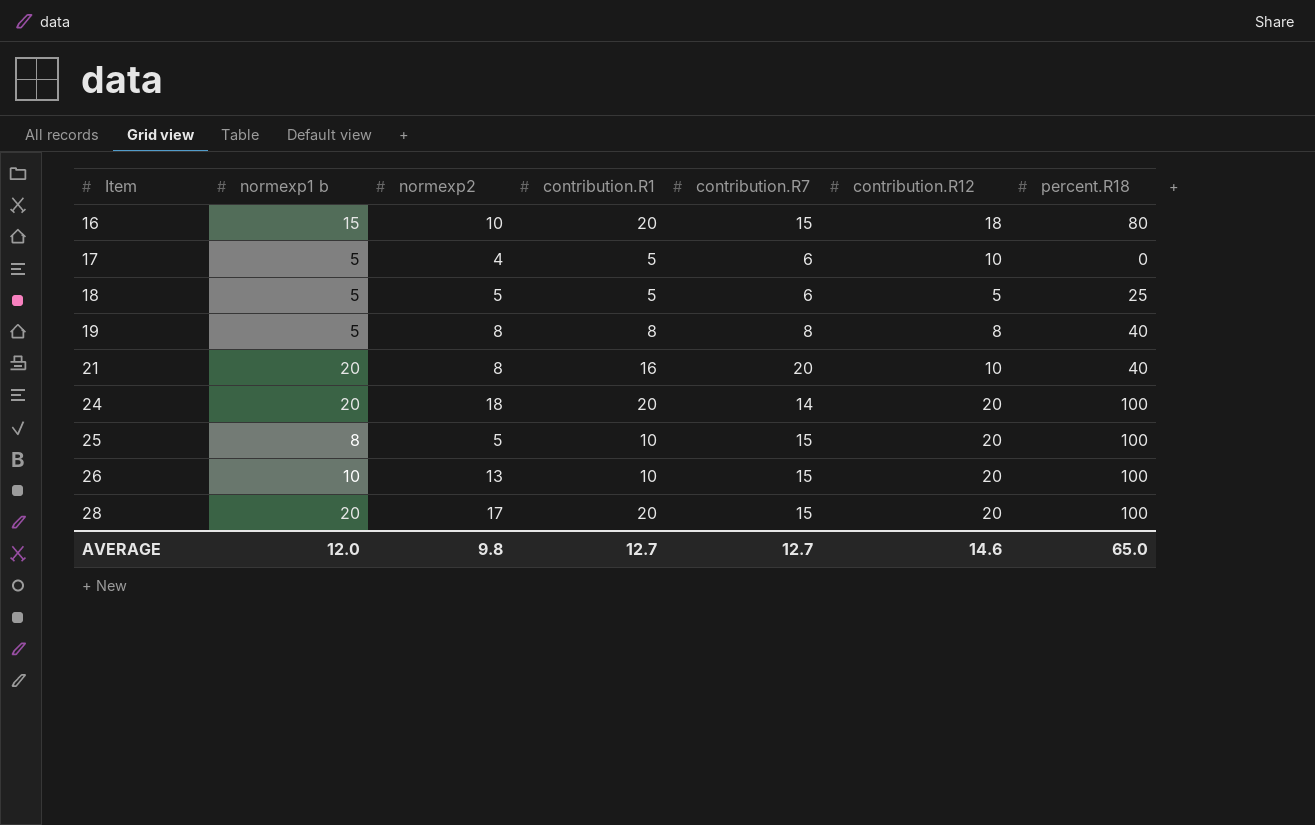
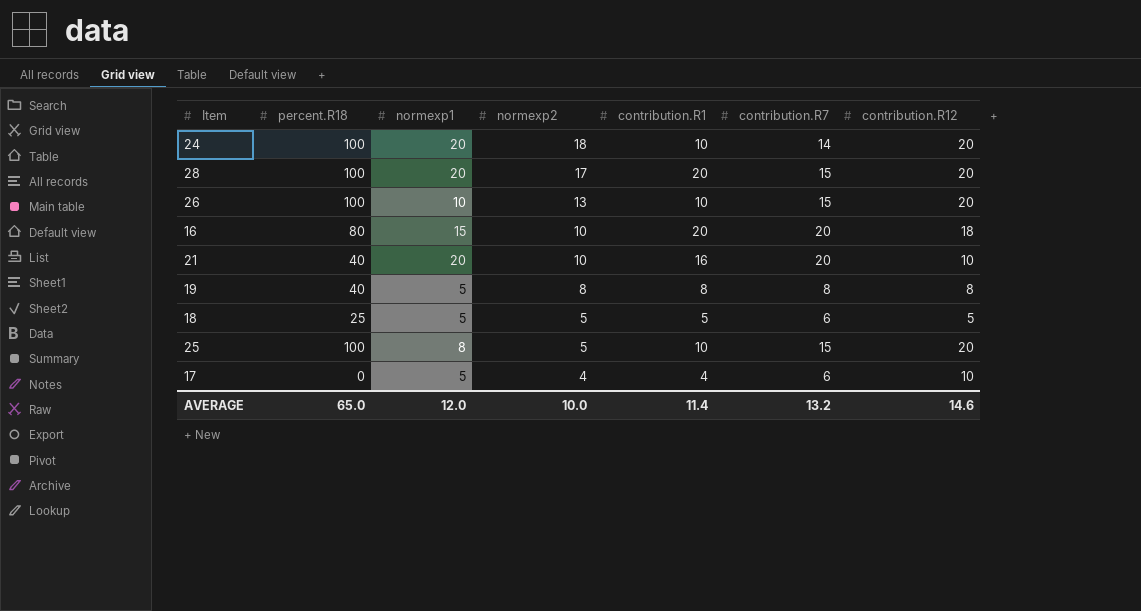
row order: Item ascending -> normexp2 descending
column percent.R18 | position: 7 -> 2
column name: normexp1 b -> normexp1
24 | contribution.R1: 20 -> 10
16 | contribution.R7: 15 -> 20
21 | normexp2: 8 -> 10
17 | contribution.R1: 5 -> 4
AVERAGE | normexp2: 9.8 -> 10.0
AVERAGE | contribution.R1: 12.7 -> 11.4
AVERAGE | contribution.R7: 12.7 -> 13.2

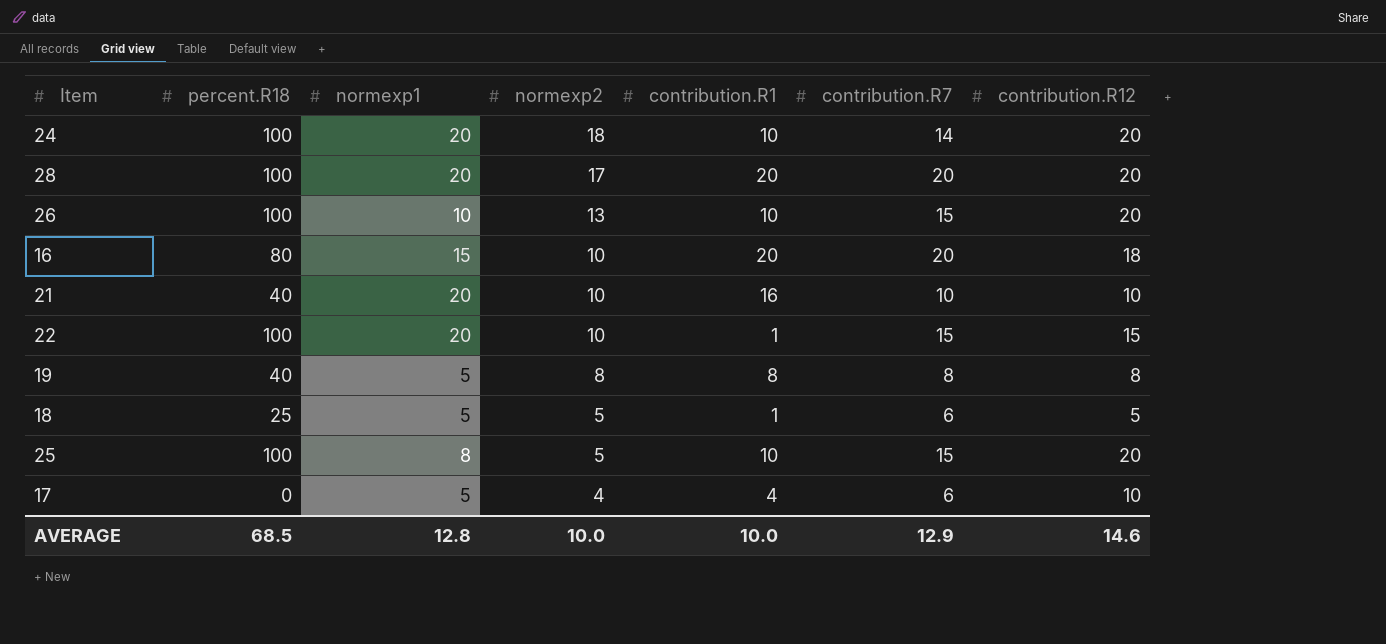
28 | contribution.R7: 15 -> 20
21 | contribution.R7: 20 -> 10
row 22: none -> 100 | 20 | 10 | 1 | 15 | 15
18 | contribution.R1: 5 -> 1
AVERAGE | percent.R18: 65.0 -> 68.5
AVERAGE | normexp1: 12.0 -> 12.8
AVERAGE | contribution.R1: 11.4 -> 10.0
AVERAGE | contribution.R7: 13.2 -> 12.9

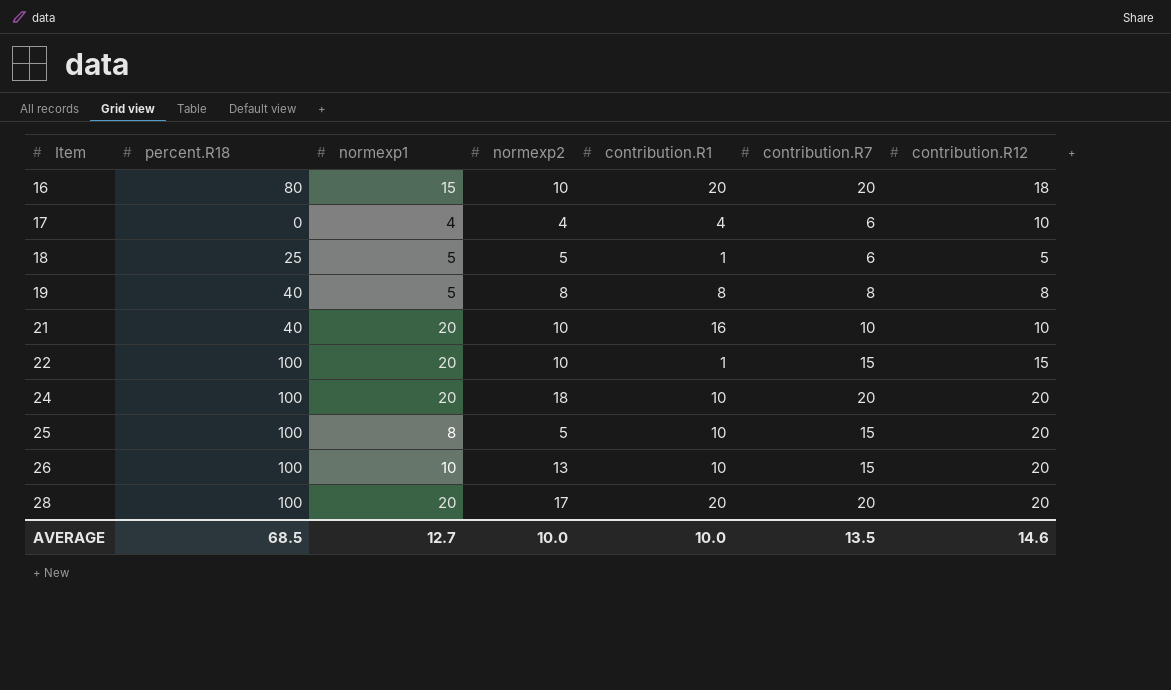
row order: normexp2 descending -> Item ascending
17 | normexp1: 5 -> 4
24 | contribution.R7: 14 -> 20
AVERAGE | normexp1: 12.8 -> 12.7
AVERAGE | contribution.R7: 12.9 -> 13.5

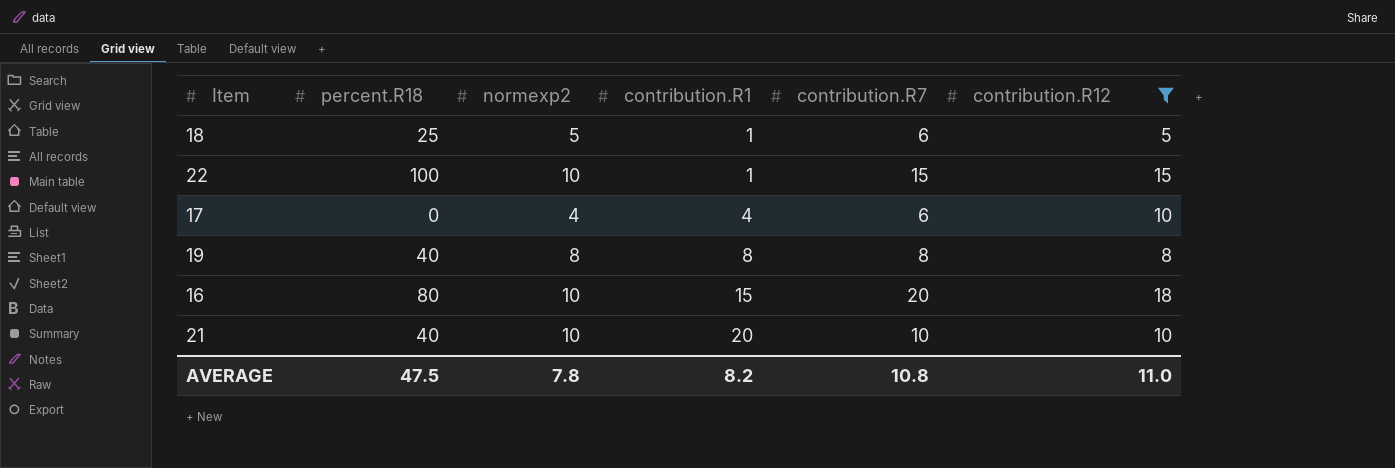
filter: none -> contribution.R12 != 20
row order: Item ascending -> contribution.R1 ascending
column normexp1 | position: 3 -> none
16 | contribution.R1: 20 -> 15
21 | contribution.R1: 16 -> 20
AVERAGE | percent.R18: 68.5 -> 47.5
AVERAGE | normexp2: 10.0 -> 7.8
AVERAGE | contribution.R1: 10.0 -> 8.2
AVERAGE | contribution.R7: 13.5 -> 10.8
AVERAGE | contribution.R12: 14.6 -> 11.0

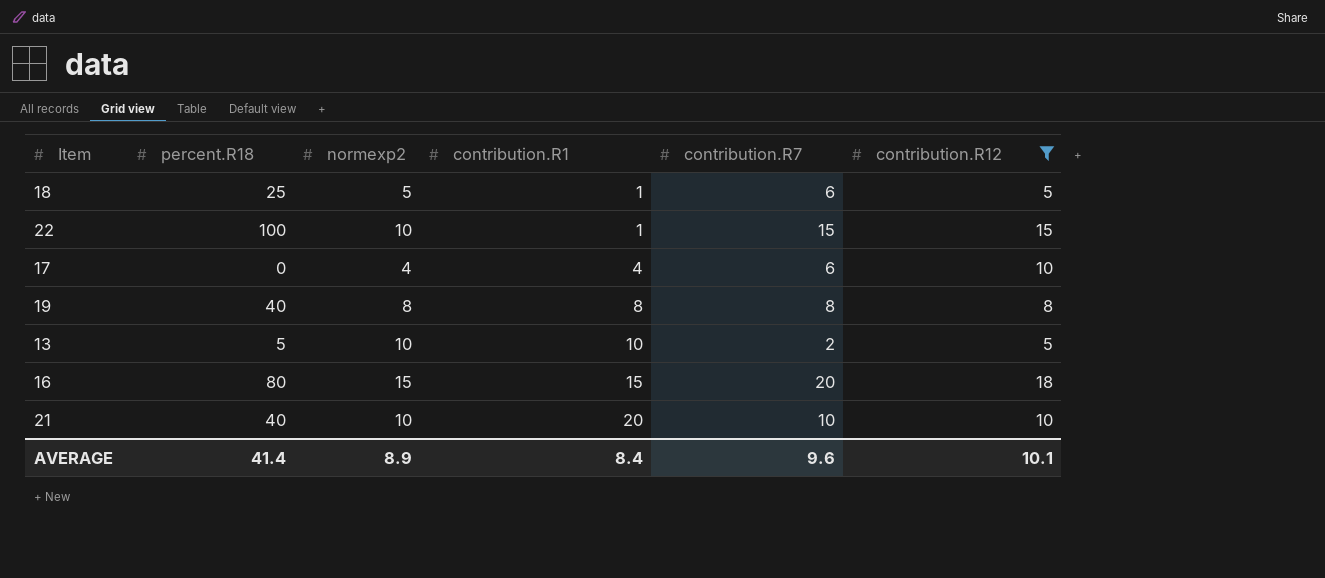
row 13: none -> 5 | 10 | 10 | 2 | 5
16 | normexp2: 10 -> 15
AVERAGE | percent.R18: 47.5 -> 41.4
AVERAGE | normexp2: 7.8 -> 8.9
AVERAGE | contribution.R1: 8.2 -> 8.4
AVERAGE | contribution.R7: 10.8 -> 9.6
AVERAGE | contribution.R12: 11.0 -> 10.1

